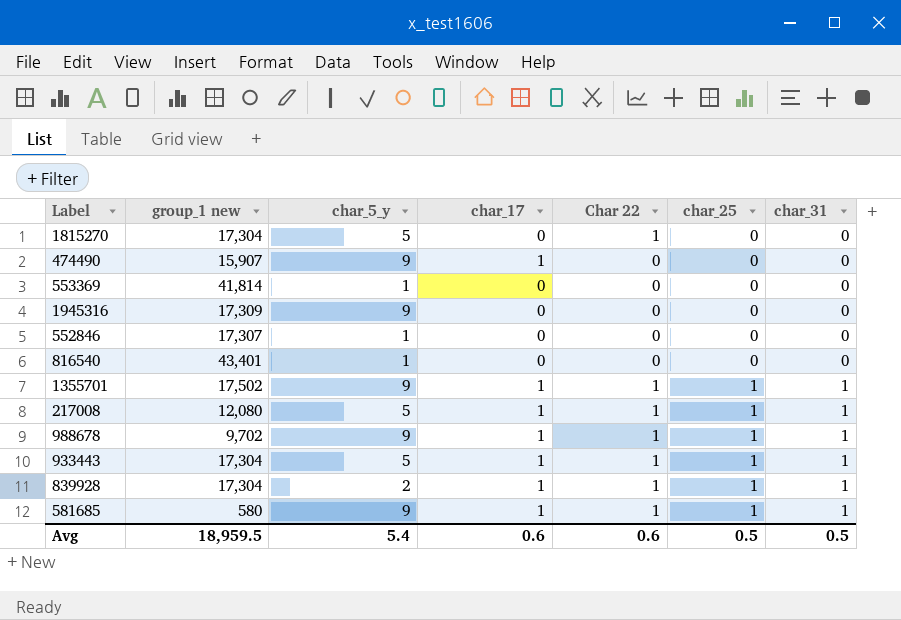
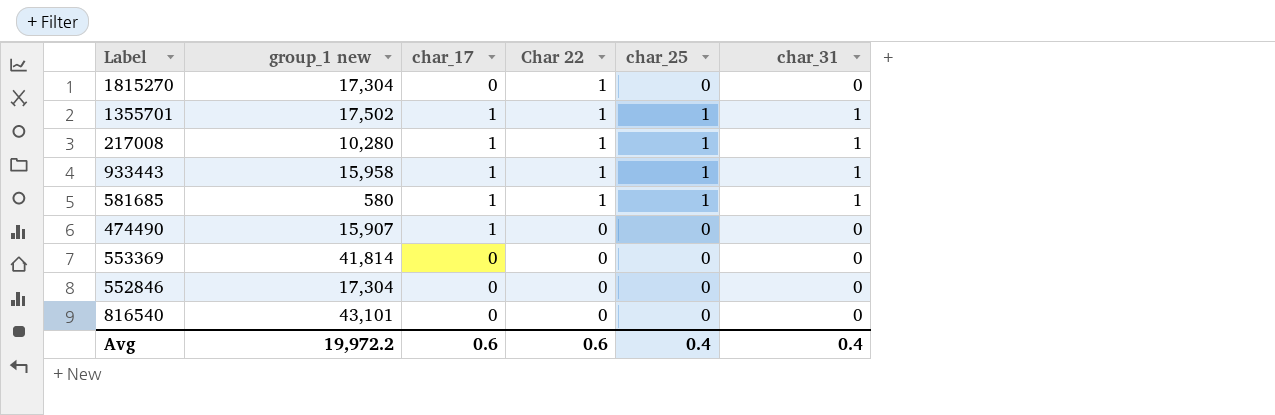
row order: char_25 ascending -> Char 22 descending
column char_5_y | position: 3 -> none
row 1945316: 17,309 | 9 | 0 | 0 | 0 | 0 -> none
row 988678: 9,702 | 9 | 1 | 1 | 1 | 1 -> none
row 839928: 17,304 | 2 | 1 | 1 | 1 | 1 -> none
217008 | group_1 new: 12,080 -> 10,280
933443 | group_1 new: 17,304 -> 15,958
552846 | group_1 new: 17,307 -> 17,304
816540 | group_1 new: 43,401 -> 43,101
Avg | group_1 new: 18,959.5 -> 19,972.2
Avg | char_25: 0.5 -> 0.4
Avg | char_31: 0.5 -> 0.4

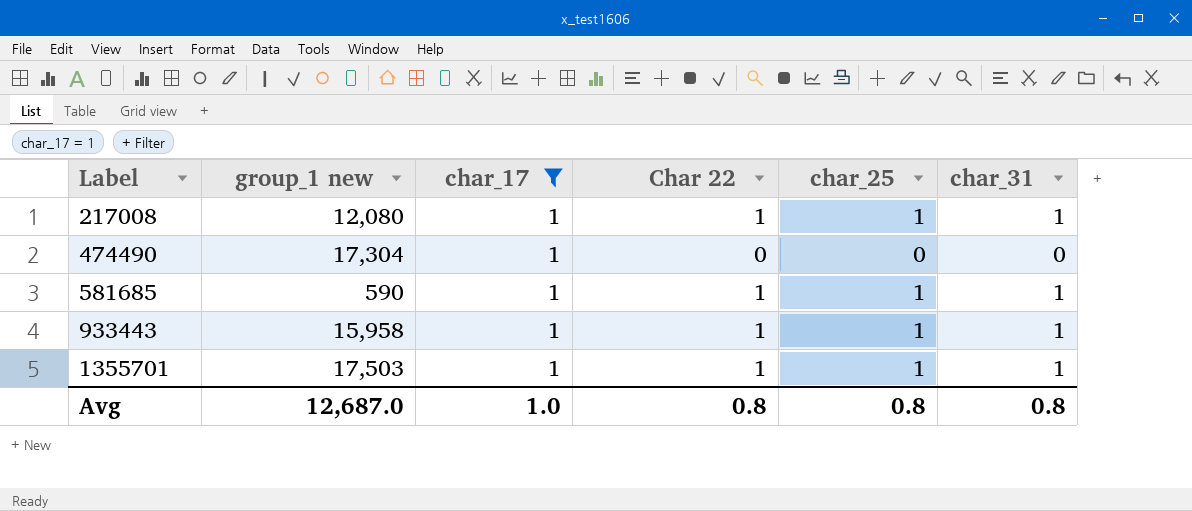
filter: none -> char_17 = 1
row order: Char 22 descending -> Label ascending
217008 | group_1 new: 10,280 -> 12,080
474490 | group_1 new: 15,907 -> 17,304
581685 | group_1 new: 580 -> 590
1355701 | group_1 new: 17,502 -> 17,503
Avg | group_1 new: 19,972.2 -> 12,687.0
Avg | char_17: 0.6 -> 1.0
Avg | Char 22: 0.6 -> 0.8
Avg | char_25: 0.4 -> 0.8
Avg | char_31: 0.4 -> 0.8

